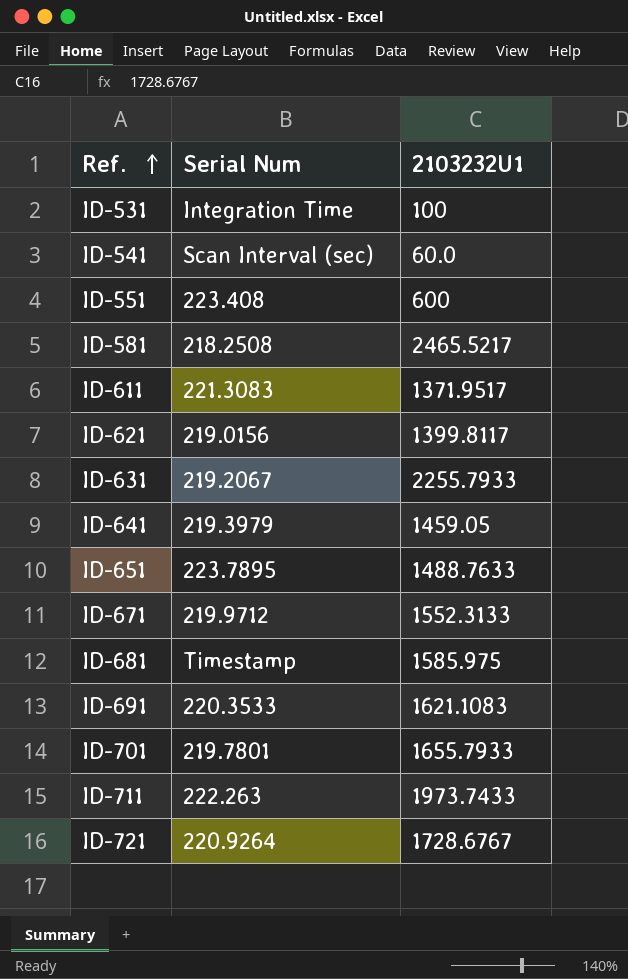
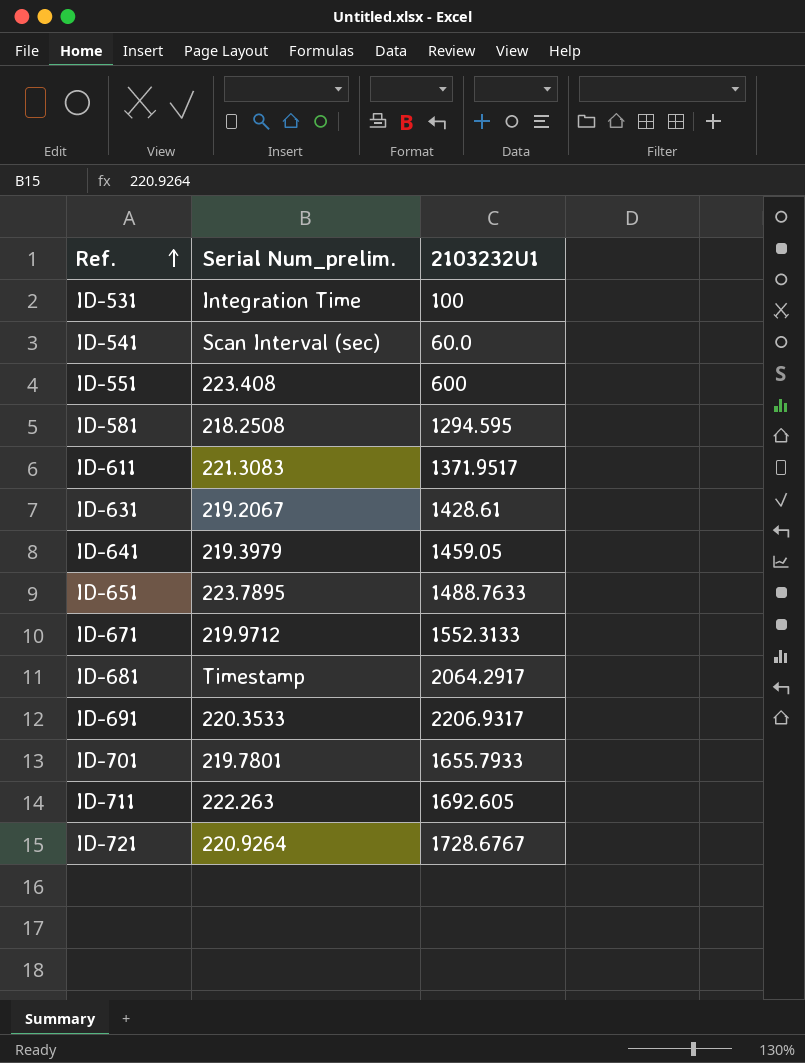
column name: Serial Num -> Serial Num_prelim.
row ID-621: 219.0156 | 1399.8117 -> none
ID-581 | 2103232U1: 2465.5217 -> 1294.595
ID-631 | 2103232U1: 2255.7933 -> 1428.61
ID-681 | 2103232U1: 1585.975 -> 2064.2917
ID-691 | 2103232U1: 1621.1083 -> 2206.9317
ID-711 | 2103232U1: 1973.7433 -> 1692.605

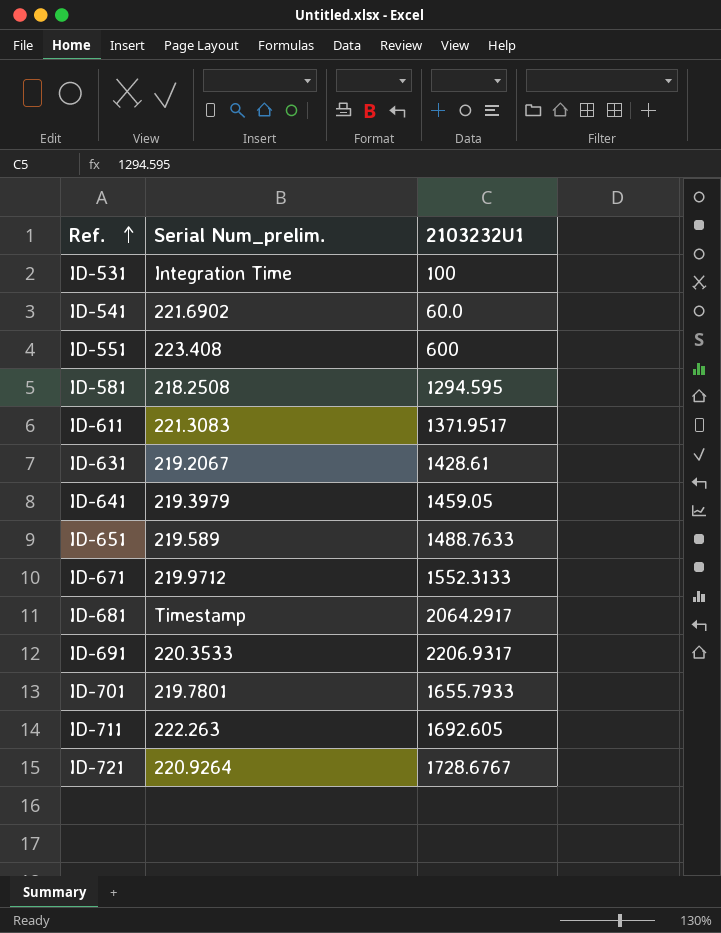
ID-541 | Serial Num_prelim.: Scan Interval (sec) -> 221.6902
ID-651 | Serial Num_prelim.: 223.7895 -> 219.589

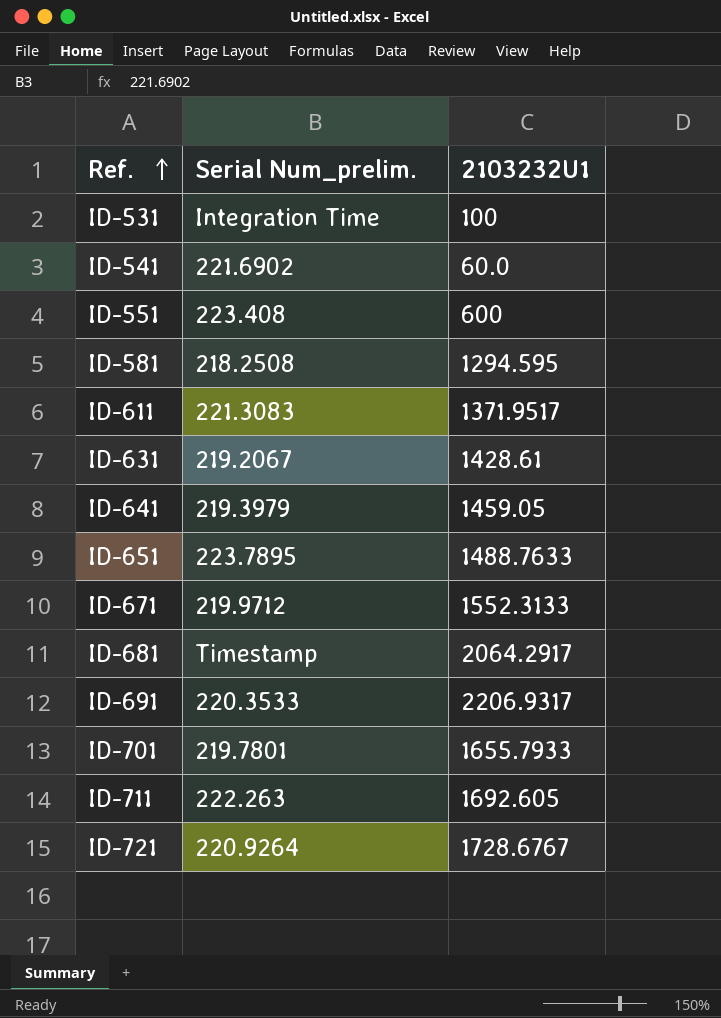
ID-651 | Serial Num_prelim.: 219.589 -> 223.7895

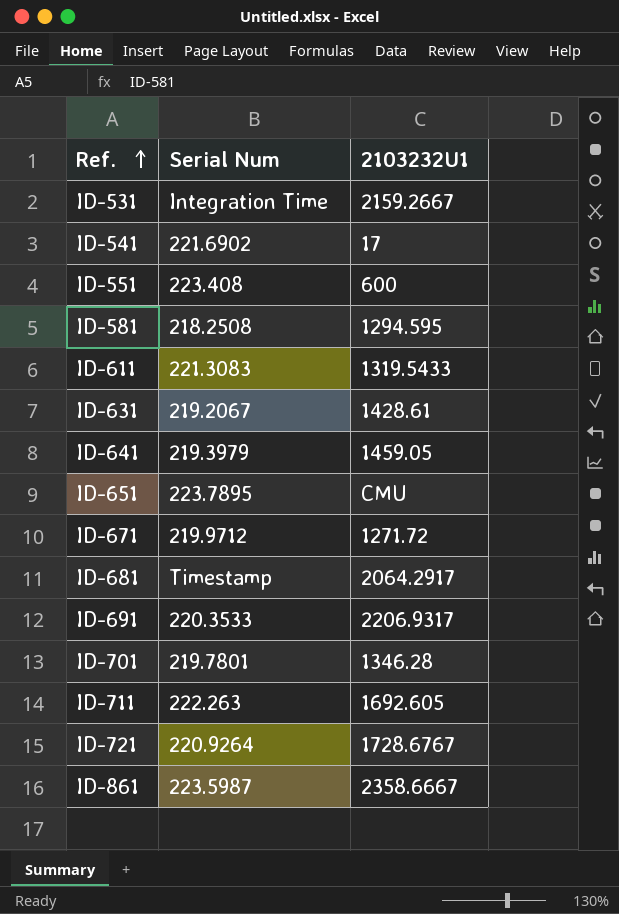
column name: Serial Num_prelim. -> Serial Num
ID-531 | 2103232U1: 100 -> 2159.2667
ID-541 | 2103232U1: 60.0 -> 17
ID-611 | 2103232U1: 1371.9517 -> 1319.5433
ID-651 | 2103232U1: 1488.7633 -> CMU
ID-671 | 2103232U1: 1552.3133 -> 1271.72
ID-701 | 2103232U1: 1655.7933 -> 1346.28
row ID-861: none -> 223.5987 | 2358.6667

